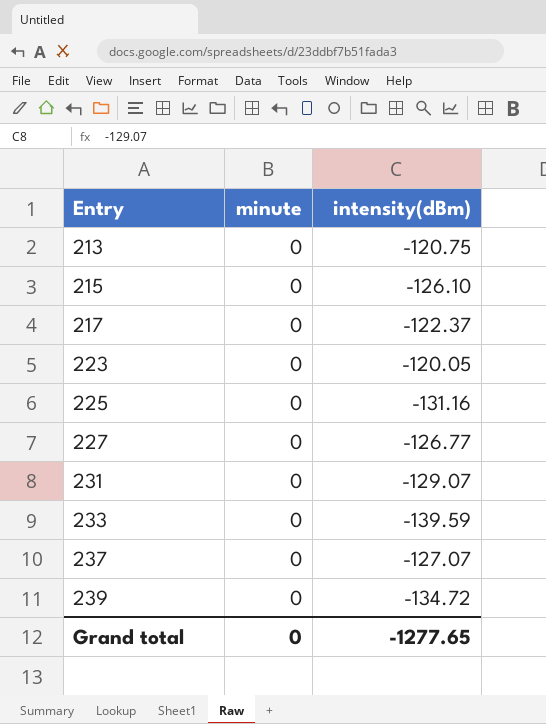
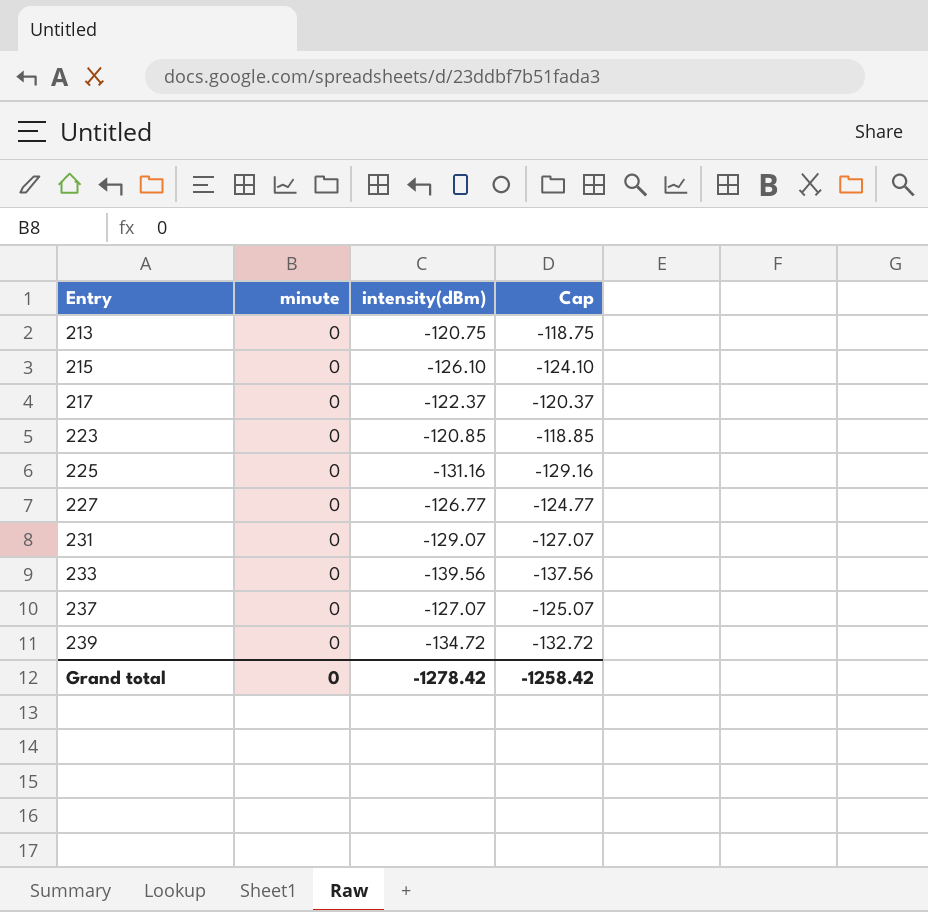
column Cap | formula: none -> [intensity(dBm)] + 2
223 | intensity(dBm): -120.05 -> -120.85
233 | intensity(dBm): -139.59 -> -139.56
Grand total | intensity(dBm): -1277.65 -> -1278.42

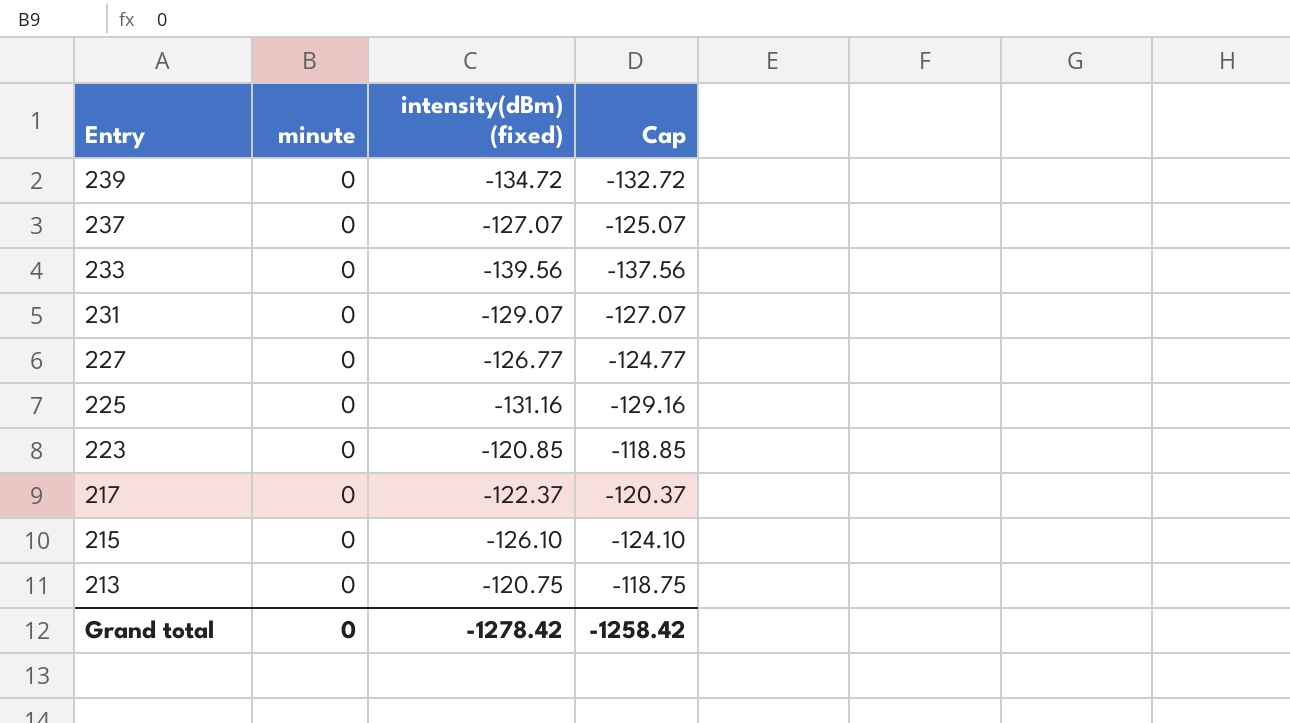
row order: Entry ascending -> Entry descending
column name: intensity(dBm) -> intensity(dBm) (fixed)

